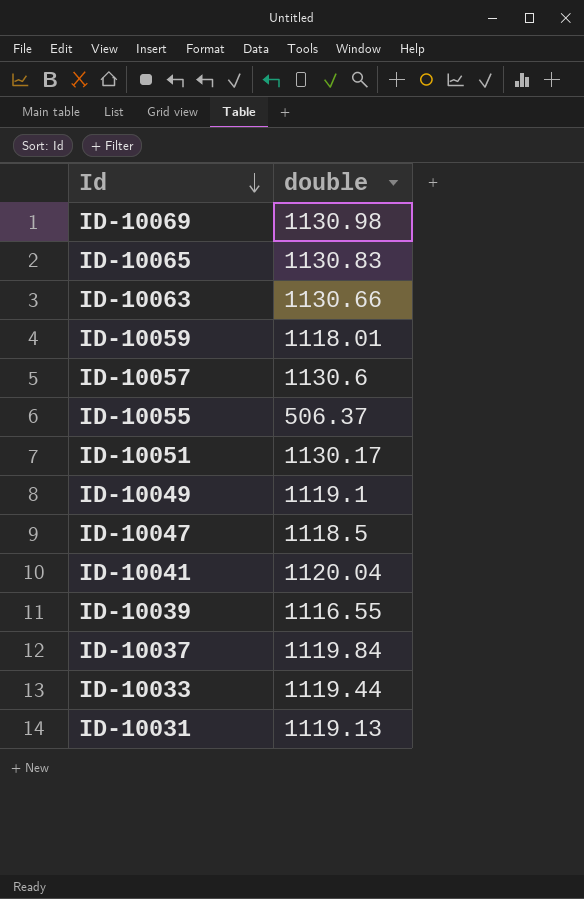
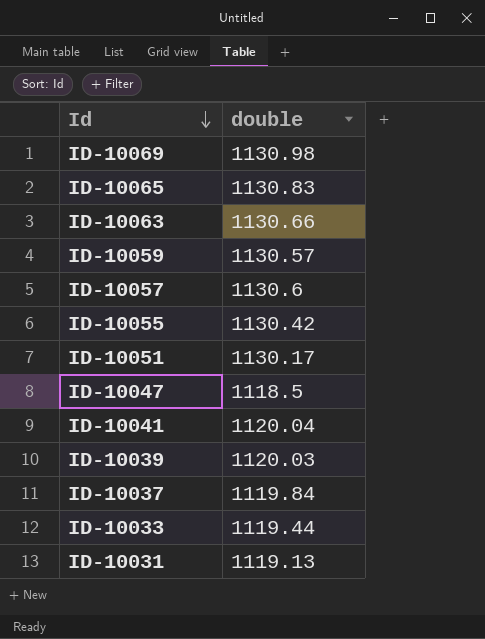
row ID-10049: 1119.1 -> none
ID-10059 | double: 1118.01 -> 1130.57
ID-10055 | double: 506.37 -> 1130.42
ID-10039 | double: 1116.55 -> 1120.03

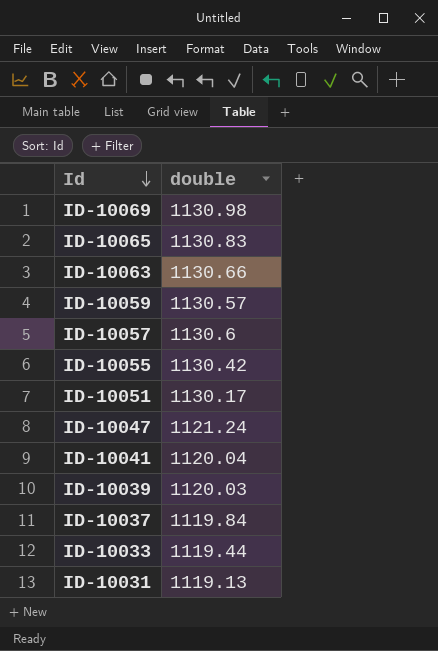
ID-10047 | double: 1118.5 -> 1121.24

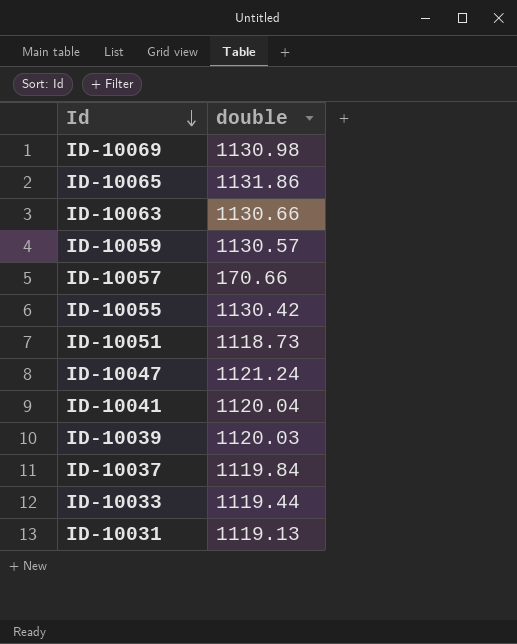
ID-10065 | double: 1130.83 -> 1131.86
ID-10057 | double: 1130.6 -> 170.66
ID-10051 | double: 1130.17 -> 1118.73

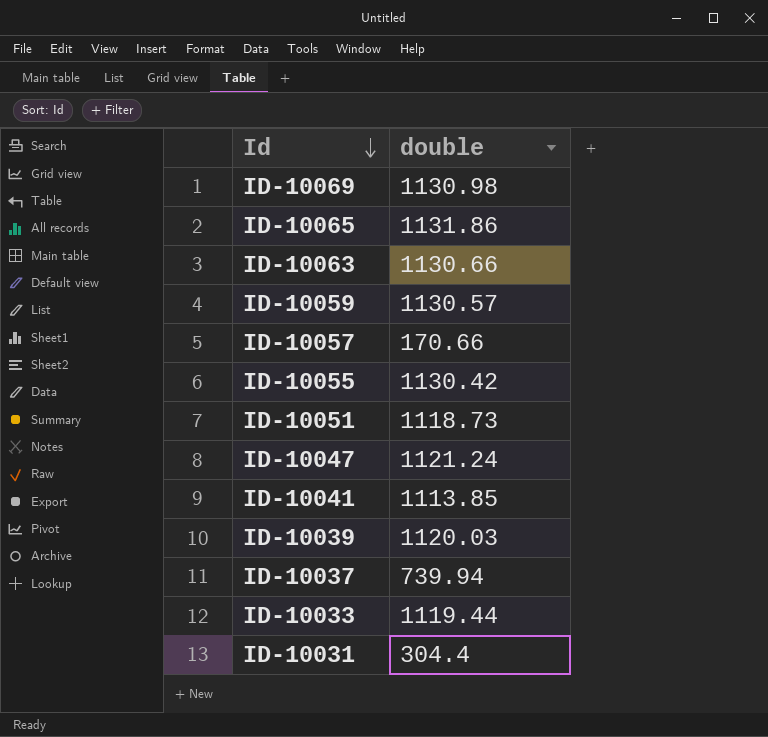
ID-10041 | double: 1120.04 -> 1113.85
ID-10037 | double: 1119.84 -> 739.94
ID-10031 | double: 1119.13 -> 304.4

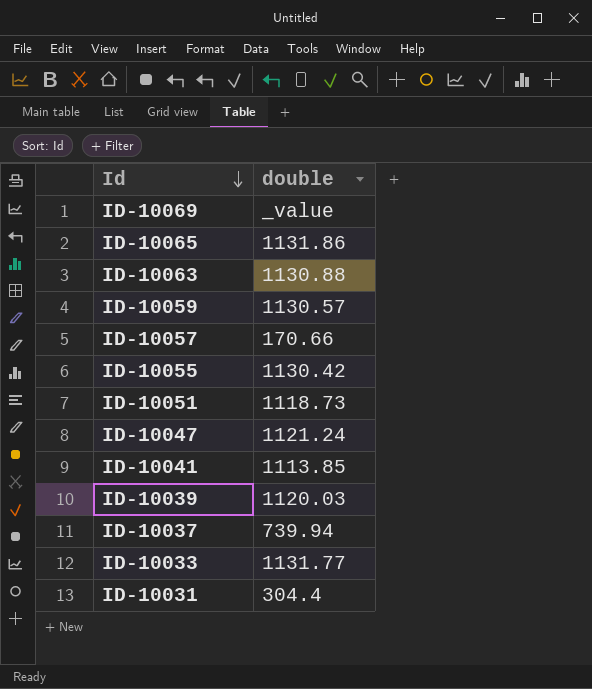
ID-10069 | double: 1130.98 -> _value
ID-10063 | double: 1130.66 -> 1130.88
ID-10033 | double: 1119.44 -> 1131.77

